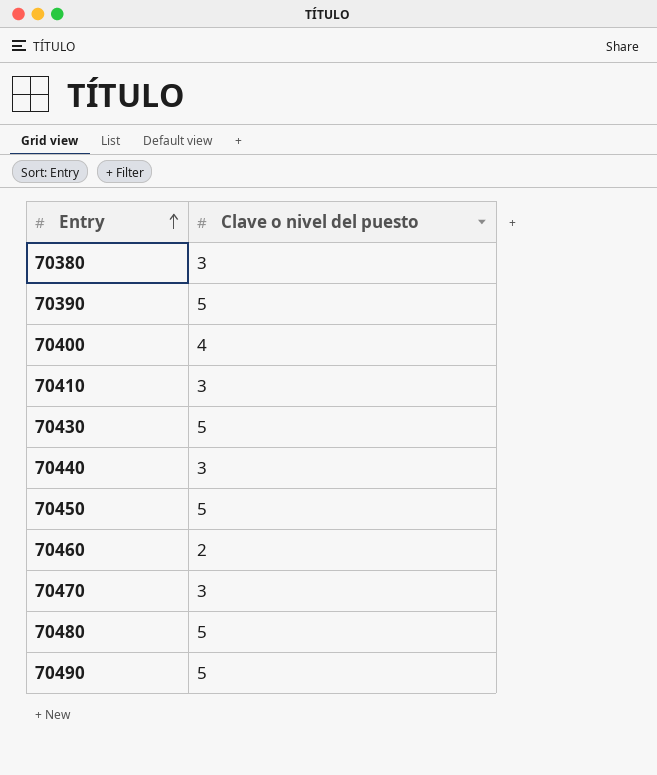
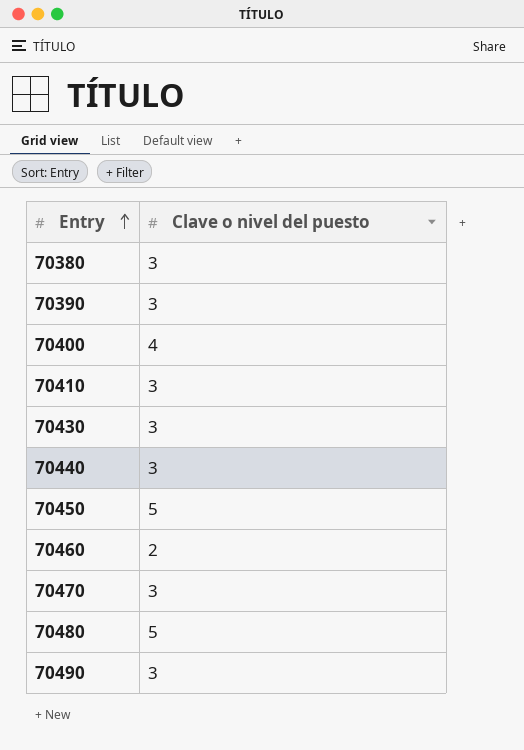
70390 | Clave o nivel del puesto: 5 -> 3
70430 | Clave o nivel del puesto: 5 -> 3
70490 | Clave o nivel del puesto: 5 -> 3

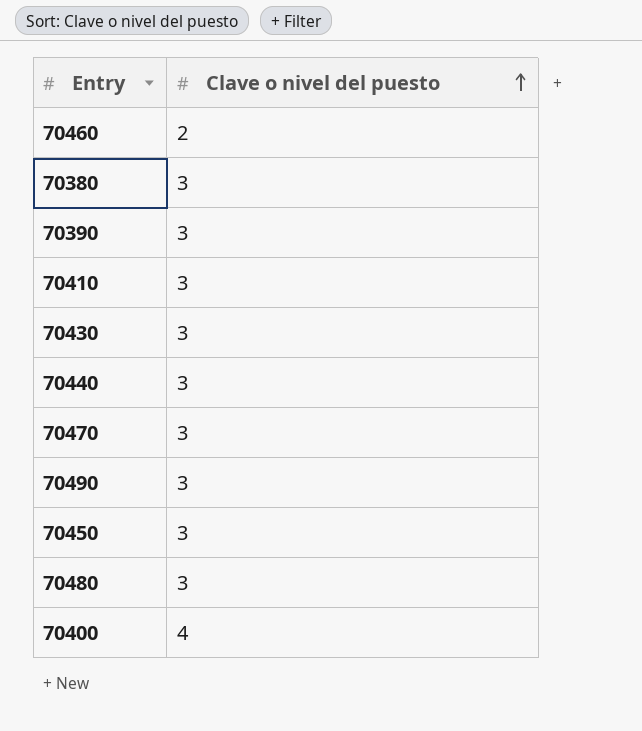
row order: Entry ascending -> Clave o nivel del puesto ascending
70450 | Clave o nivel del puesto: 5 -> 3
70480 | Clave o nivel del puesto: 5 -> 3

